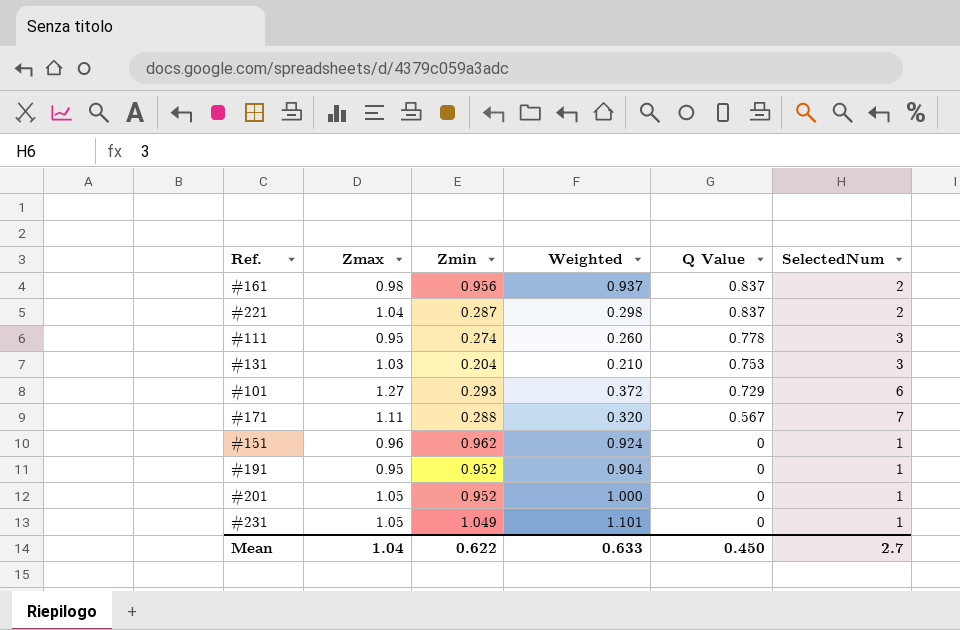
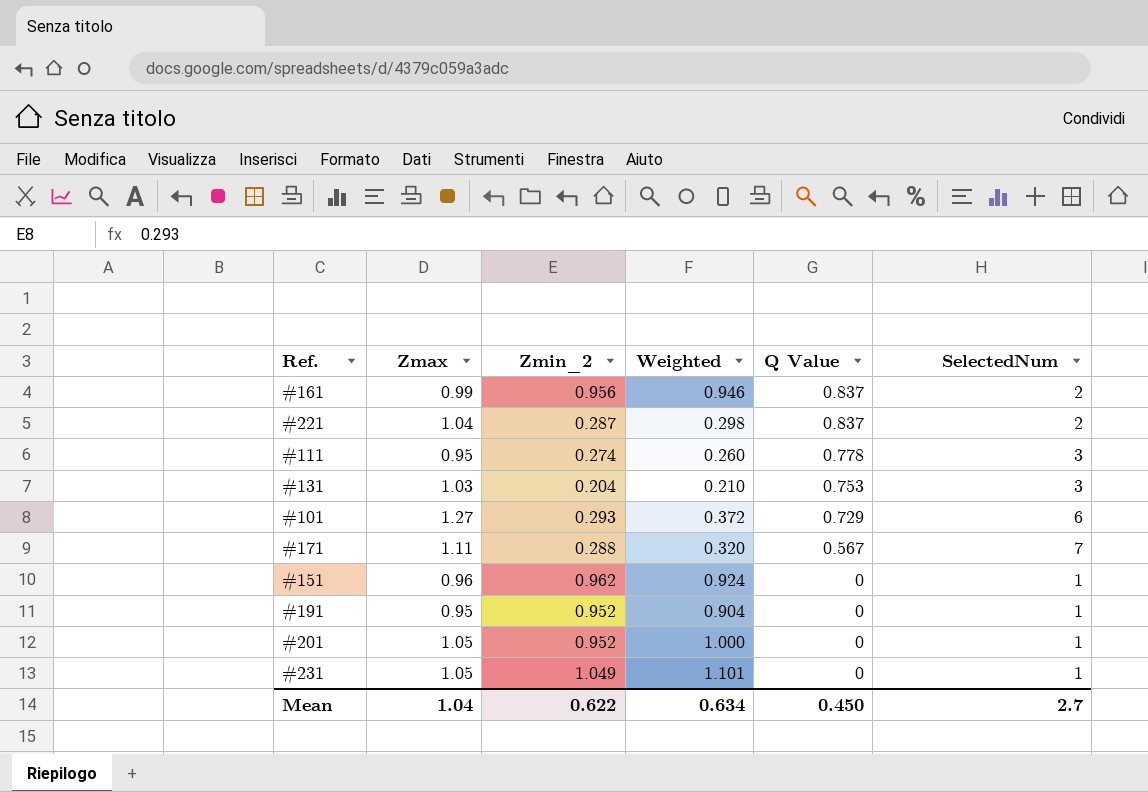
column name: Zmin -> Zmin_2
#161 | Zmax: 0.98 -> 0.99
#161 | Weighted: 0.937 -> 0.946
Mean | Weighted: 0.633 -> 0.634

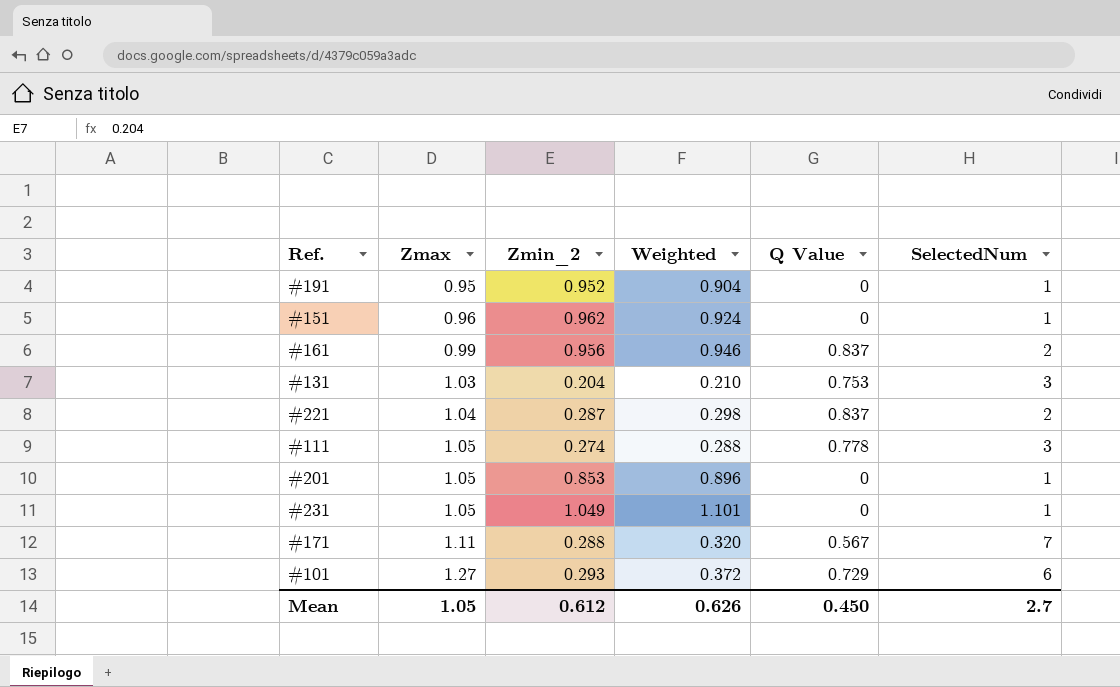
row order: Q Value descending -> Zmax ascending
#111 | Zmax: 0.95 -> 1.05
#111 | Weighted: 0.260 -> 0.288
#201 | Zmin_2: 0.952 -> 0.853
#201 | Weighted: 1.000 -> 0.896
Mean | Zmax: 1.04 -> 1.05
Mean | Zmin_2: 0.622 -> 0.612
Mean | Weighted: 0.634 -> 0.626

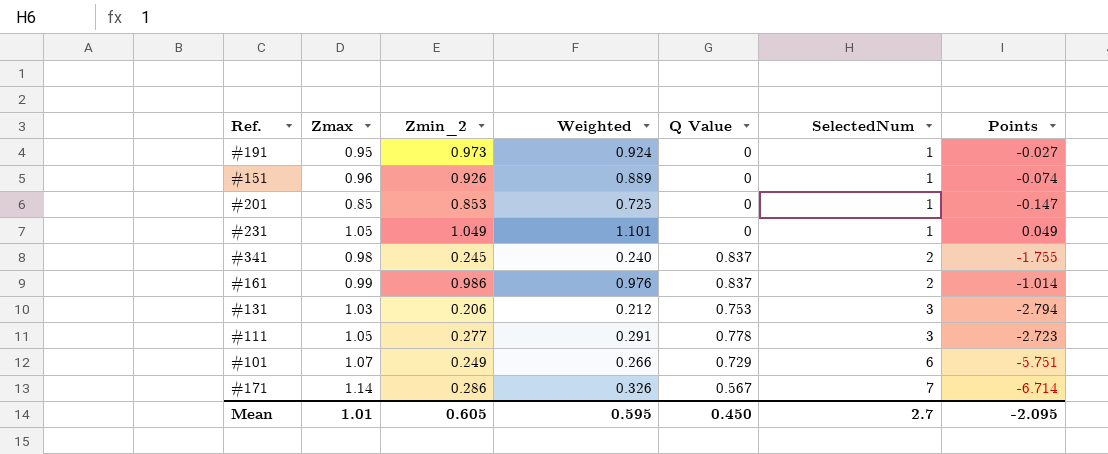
row order: Zmax ascending -> SelectedNum ascending
column Points | formula: none -> [Zmin_2] - [SelectedNum]
row #221: 1.04 | 0.287 | 0.298 | 0.837 | 2 -> none
#191 | Zmin_2: 0.952 -> 0.973
#191 | Weighted: 0.904 -> 0.924
#151 | Zmin_2: 0.962 -> 0.926
#151 | Weighted: 0.924 -> 0.889
#201 | Zmax: 1.05 -> 0.85
#201 | Weighted: 0.896 -> 0.725
row #341: none -> 0.98 | 0.245 | 0.240 | 0.837 | 2 | -1.755
#161 | Zmin_2: 0.956 -> 0.986
#161 | Weighted: 0.946 -> 0.976
#131 | Zmin_2: 0.204 -> 0.206
#131 | Weighted: 0.210 -> 0.212
#111 | Zmin_2: 0.274 -> 0.277
#111 | Weighted: 0.288 -> 0.291
#101 | Zmax: 1.27 -> 1.07
#101 | Zmin_2: 0.293 -> 0.249
#101 | Weighted: 0.372 -> 0.266
#171 | Zmax: 1.11 -> 1.14
#171 | Zmin_2: 0.288 -> 0.286
#171 | Weighted: 0.320 -> 0.326
Mean | Zmax: 1.05 -> 1.01
Mean | Zmin_2: 0.612 -> 0.605
Mean | Weighted: 0.626 -> 0.595

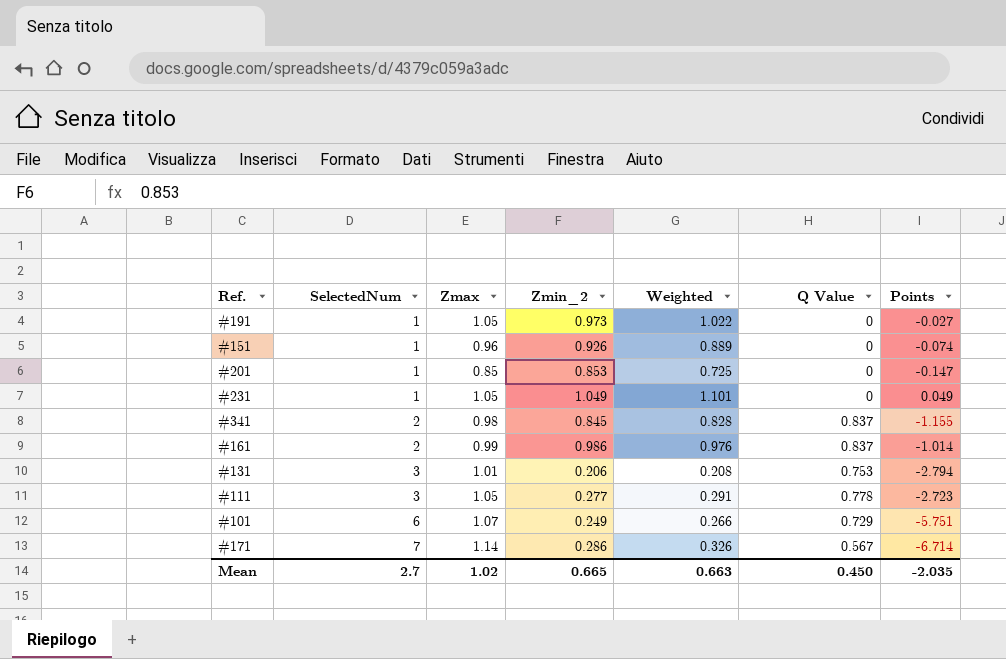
column SelectedNum | position: 6 -> 2
#191 | Zmax: 0.95 -> 1.05
#191 | Weighted: 0.924 -> 1.022
#341 | Zmin_2: 0.245 -> 0.845
#341 | Weighted: 0.240 -> 0.828
#341 | Points: -1.755 -> -1.155
#131 | Zmax: 1.03 -> 1.01
#131 | Weighted: 0.212 -> 0.208
Mean | Zmax: 1.01 -> 1.02
Mean | Zmin_2: 0.605 -> 0.665
Mean | Weighted: 0.595 -> 0.663
Mean | Points: -2.095 -> -2.035

